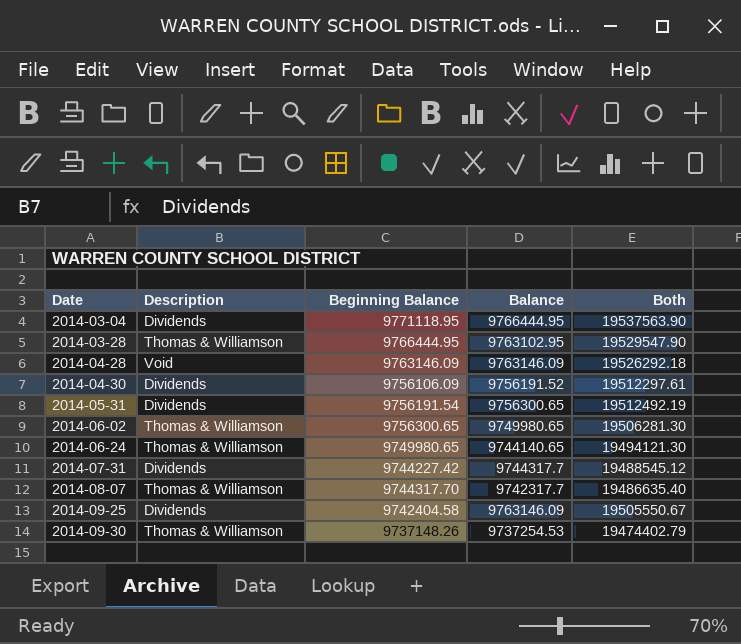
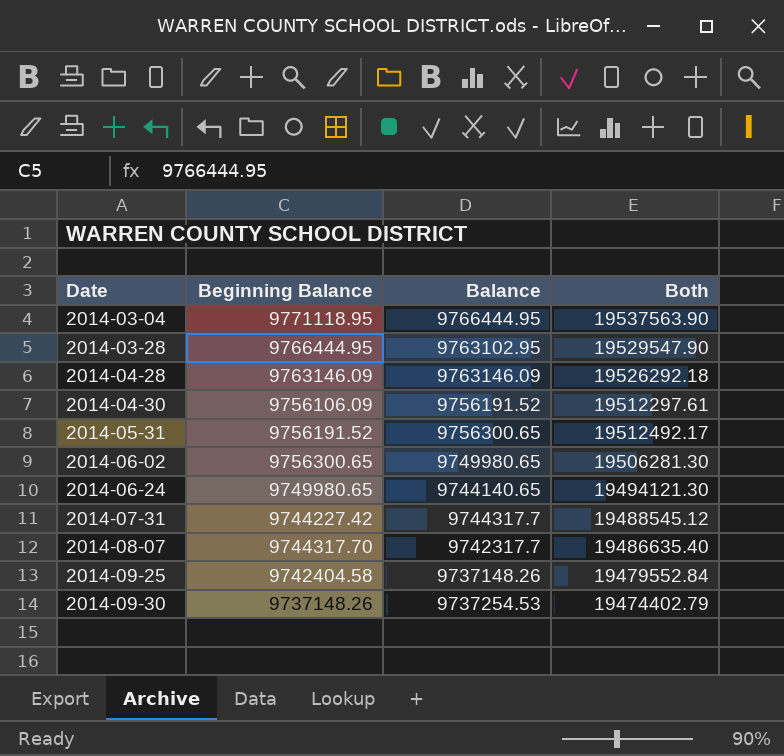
column Description | position: 2 -> none
2014-05-31 | Beginning Balance: 9756191.54 -> 9756191.52
2014-05-31 | Both: 19512492.19 -> 19512492.17
2014-09-25 | Balance: 9763146.09 -> 9737148.26
2014-09-25 | Both: 19505550.67 -> 19479552.84

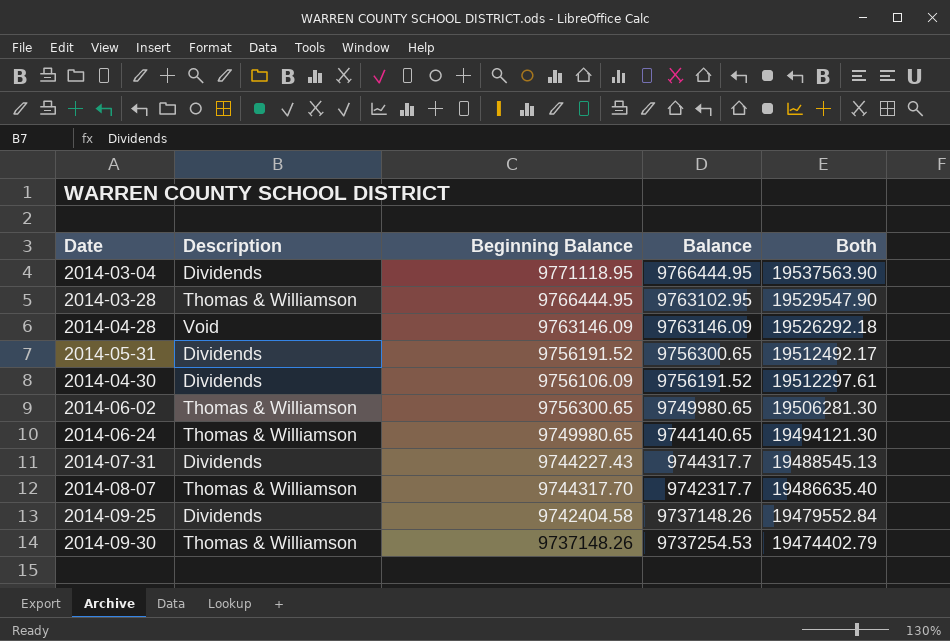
row order: Date ascending -> Both descending
column Description | position: none -> 2
2014-07-31 | Beginning Balance: 9744227.42 -> 9744227.43
2014-07-31 | Both: 19488545.12 -> 19488545.13

